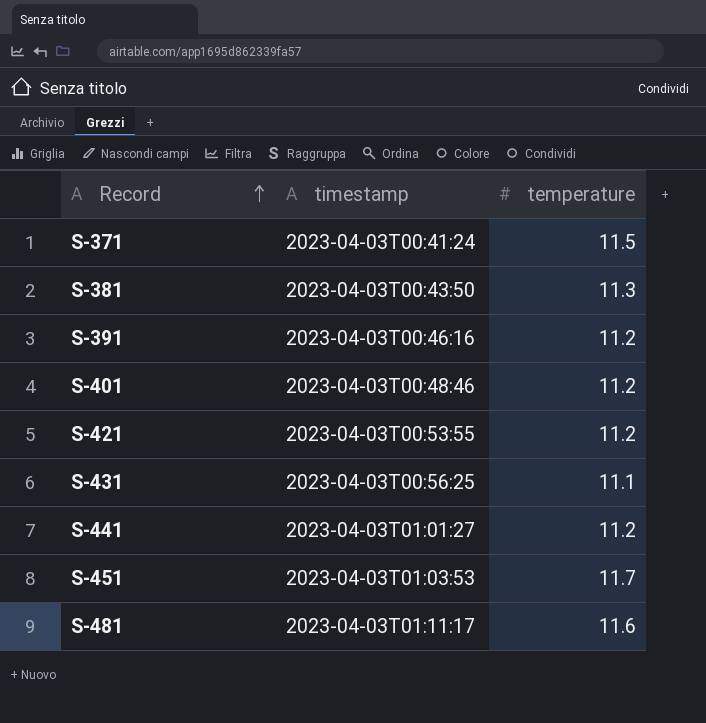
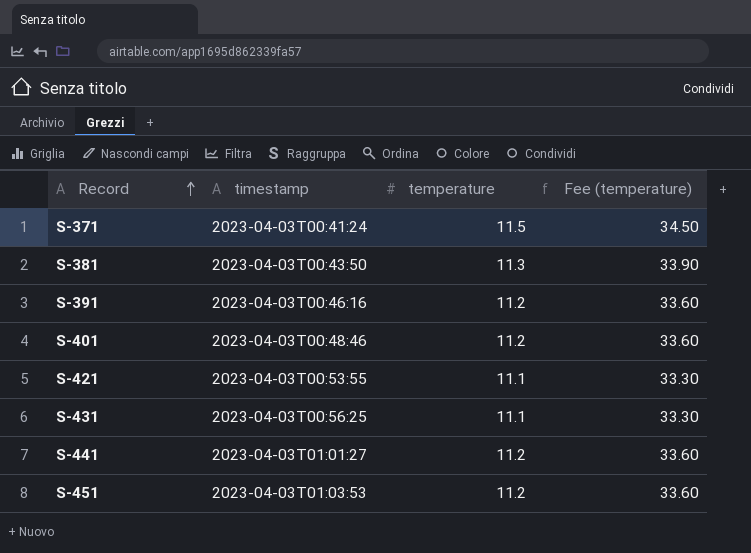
column Fee (temperature) | formula: none -> [temperature] * 3
row S-481: 2023-04-03T01:11:17 | 11.6 -> none
S-421 | temperature: 11.2 -> 11.1
S-451 | temperature: 11.7 -> 11.2

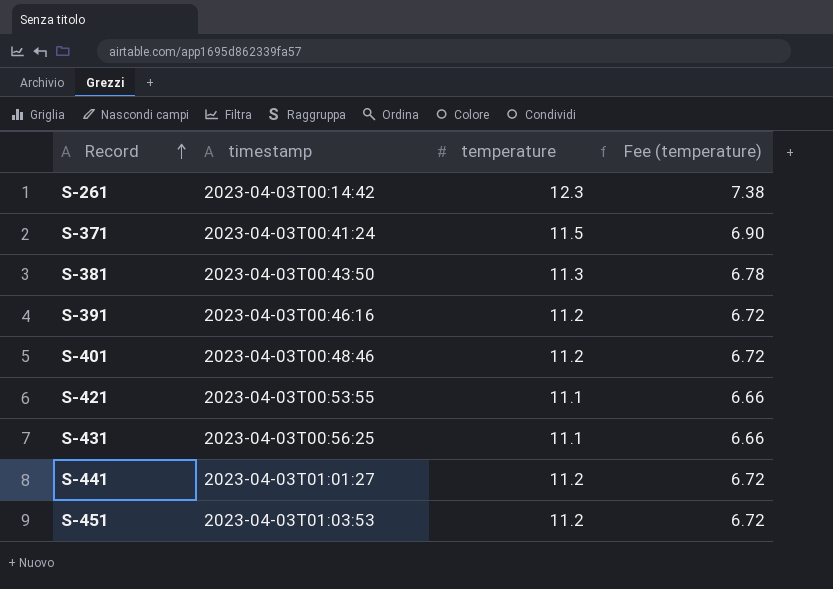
column Fee (temperature) | formula: [temperature] * 3 -> [temperature] * 0.6
row S-261: none -> 2023-04-03T00:14:42 | 12.3 | 7.38

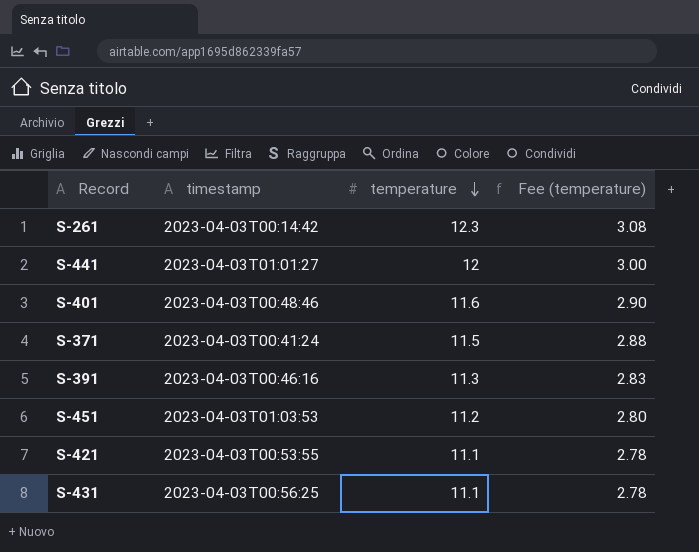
row order: Record ascending -> temperature descending
column Fee (temperature) | formula: [temperature] * 0.6 -> [temperature] * 0.25
row S-381: 2023-04-03T00:43:50 | 11.3 | 6.78 -> none
S-441 | temperature: 11.2 -> 12
S-401 | temperature: 11.2 -> 11.6
S-391 | temperature: 11.2 -> 11.3

